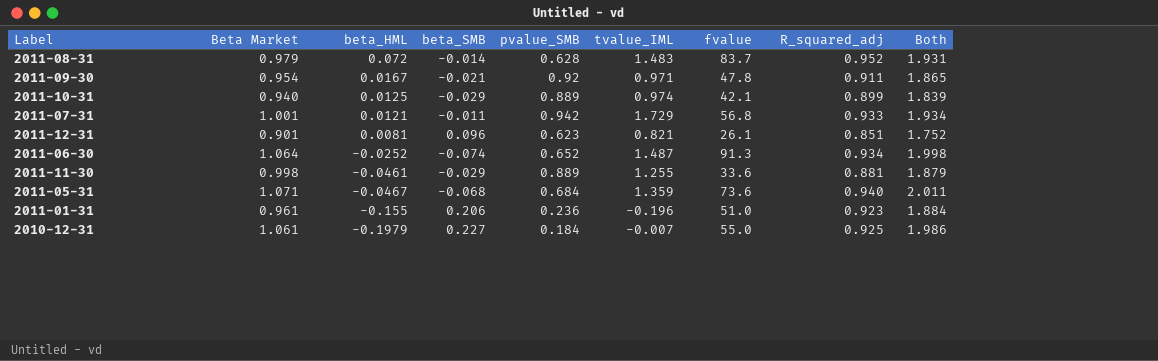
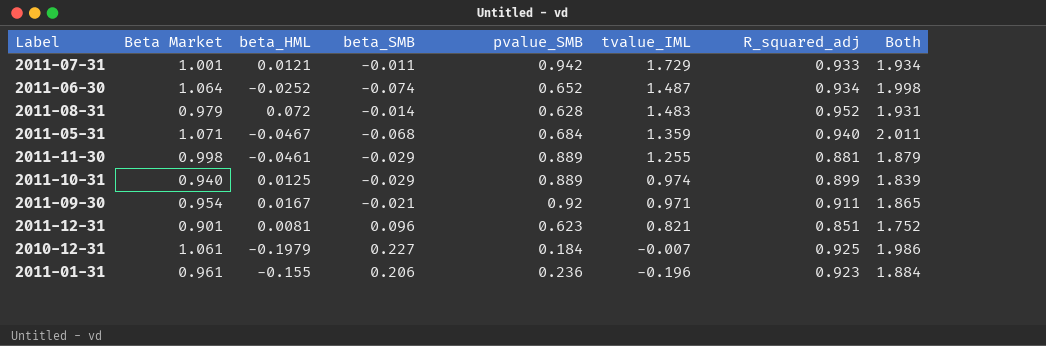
row order: beta_HML descending -> tvalue_IML descending
column fvalue | position: 7 -> none

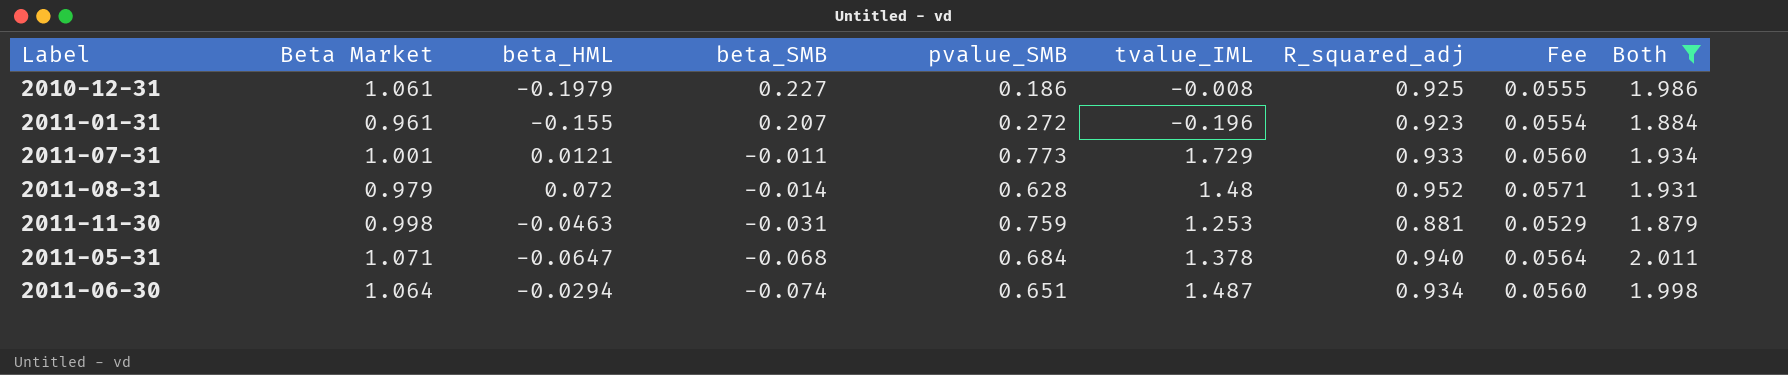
filter: none -> Both >= 1.879
row order: tvalue_IML descending -> beta_SMB descending
column Fee | formula: none -> [R_squared_adj] * 0.06
2010-12-31 | pvalue_SMB: 0.184 -> 0.186
2010-12-31 | tvalue_IML: -0.007 -> -0.008
2011-01-31 | beta_SMB: 0.206 -> 0.207
2011-01-31 | pvalue_SMB: 0.236 -> 0.272
2011-07-31 | pvalue_SMB: 0.942 -> 0.773
2011-08-31 | tvalue_IML: 1.483 -> 1.48
2011-11-30 | beta_HML: -0.0461 -> -0.0463
2011-11-30 | beta_SMB: -0.029 -> -0.031
2011-11-30 | pvalue_SMB: 0.889 -> 0.759
2011-11-30 | tvalue_IML: 1.255 -> 1.253
2011-05-31 | beta_HML: -0.0467 -> -0.0647
2011-05-31 | tvalue_IML: 1.359 -> 1.378
2011-06-30 | beta_HML: -0.0252 -> -0.0294
2011-06-30 | pvalue_SMB: 0.652 -> 0.651

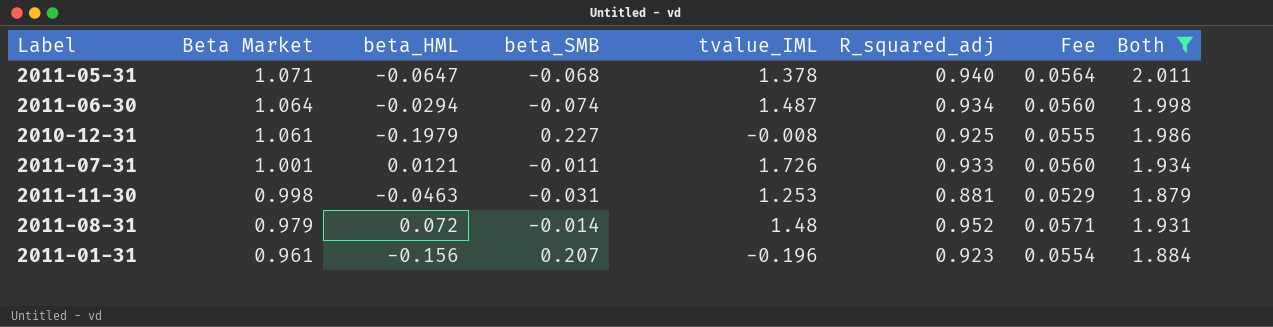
row order: beta_SMB descending -> Beta Market descending
column pvalue_SMB | position: 5 -> none
2011-07-31 | tvalue_IML: 1.729 -> 1.726
2011-01-31 | beta_HML: -0.155 -> -0.156

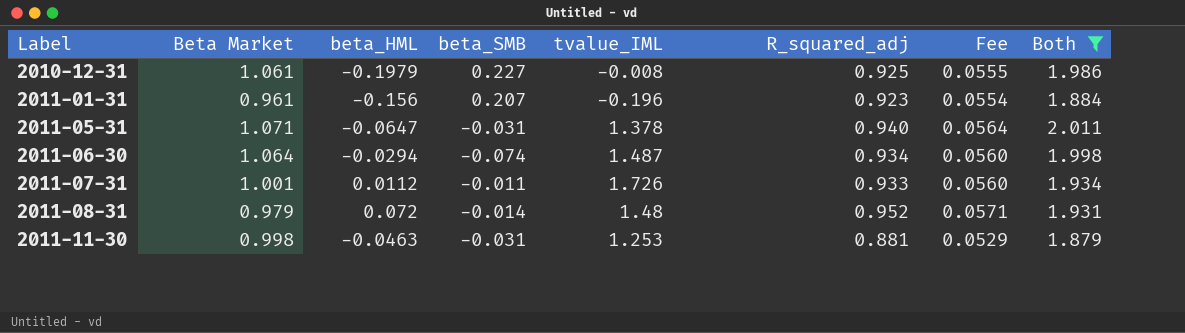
row order: Beta Market descending -> Label ascending
2011-05-31 | beta_SMB: -0.068 -> -0.031
2011-07-31 | beta_HML: 0.0121 -> 0.0112

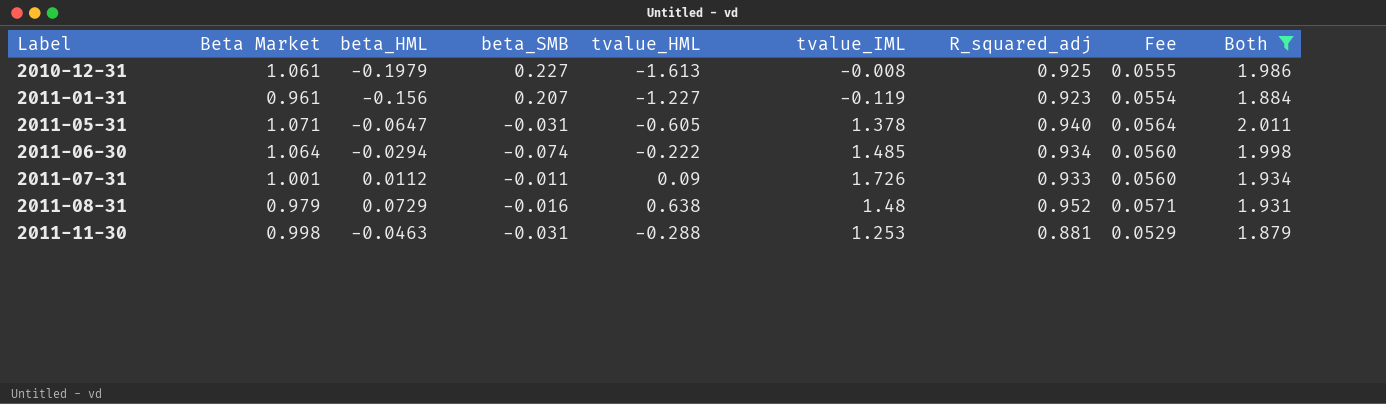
column tvalue_HML | position: none -> 5
2011-01-31 | tvalue_IML: -0.196 -> -0.119
2011-06-30 | tvalue_IML: 1.487 -> 1.485
2011-08-31 | beta_HML: 0.072 -> 0.0729
2011-08-31 | beta_SMB: -0.014 -> -0.016

